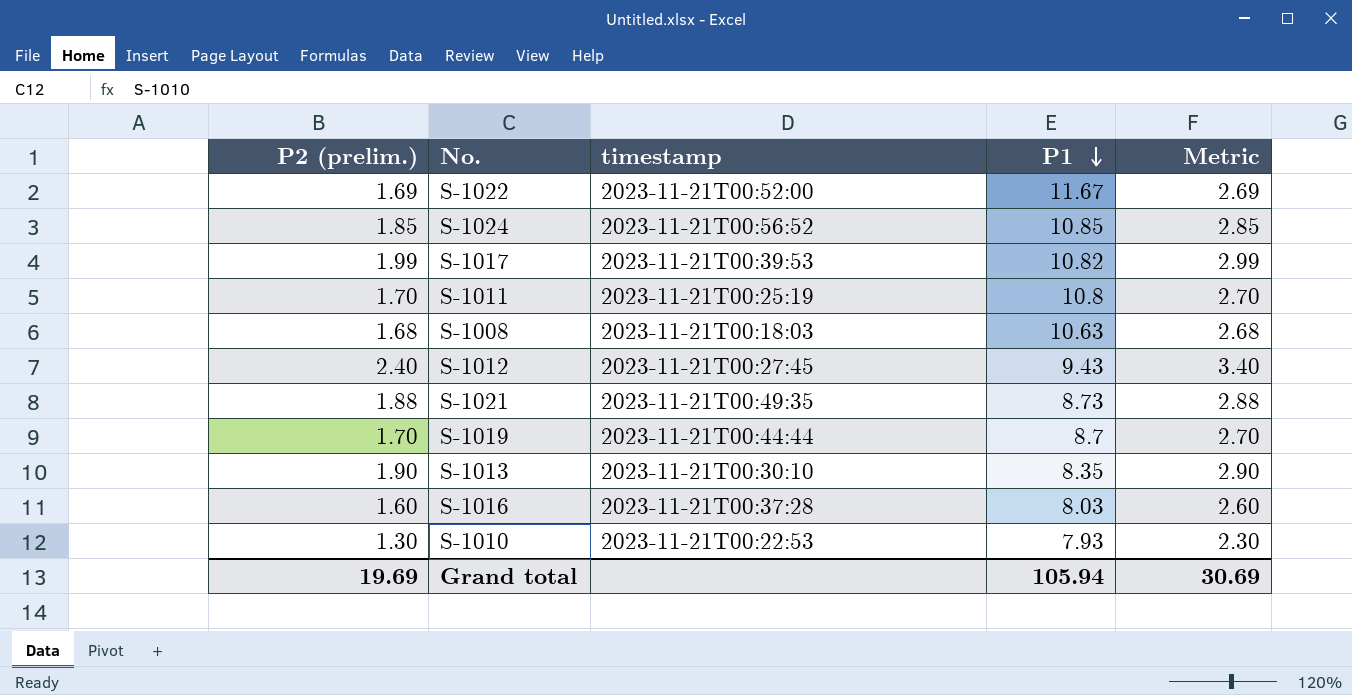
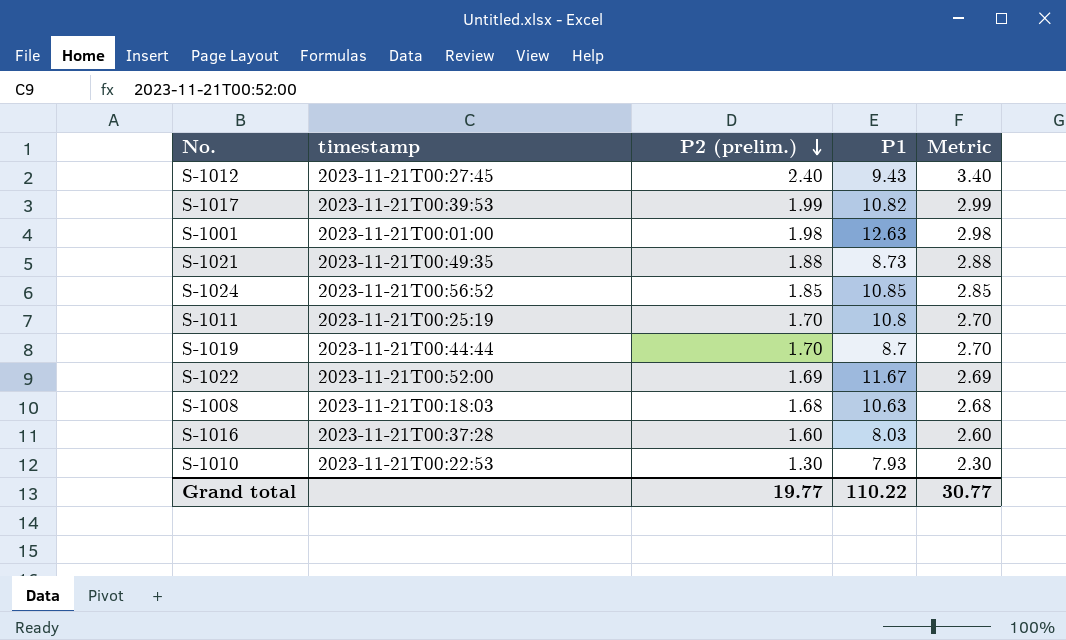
row order: P1 descending -> P2 (prelim.) descending
column P2 (prelim.) | position: 1 -> 3
row S-1013: 1.90 | 2023-11-21T00:30:10 | 8.35 | 2.90 -> none
row S-1001: none -> 2023-11-21T00:01:00 | 1.98 | 12.63 | 2.98
Grand total | P2 (prelim.): 19.69 -> 19.77
Grand total | P1: 105.94 -> 110.22
Grand total | Metric: 30.69 -> 30.77

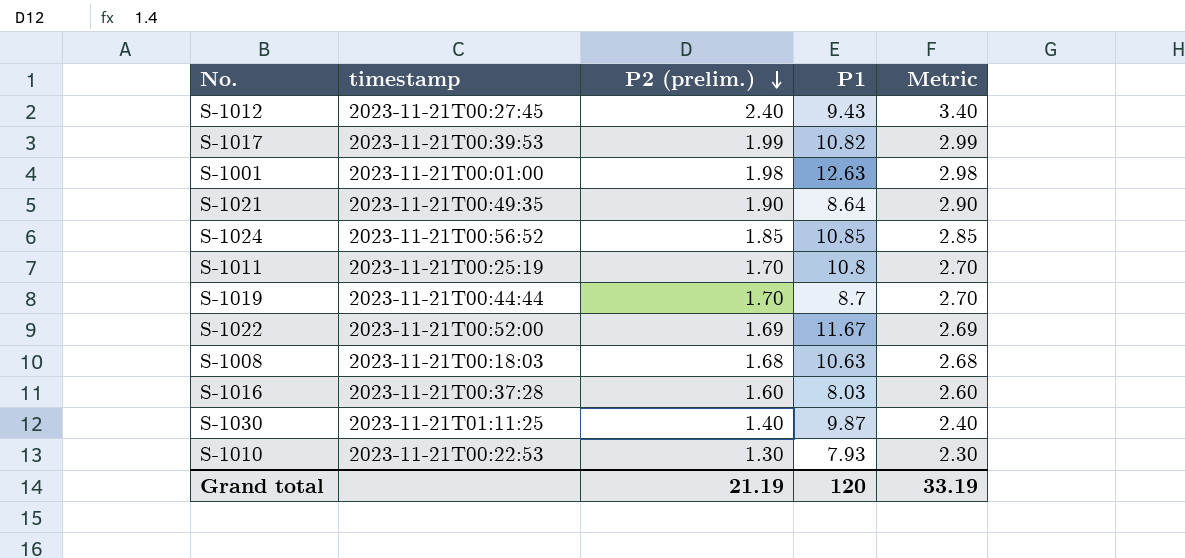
S-1021 | P2 (prelim.): 1.88 -> 1.90
S-1021 | P1: 8.73 -> 8.64
S-1021 | Metric: 2.88 -> 2.90
row S-1030: none -> 2023-11-21T01:11:25 | 1.40 | 9.87 | 2.40
Grand total | P2 (prelim.): 19.77 -> 21.19
Grand total | P1: 110.22 -> 120
Grand total | Metric: 30.77 -> 33.19

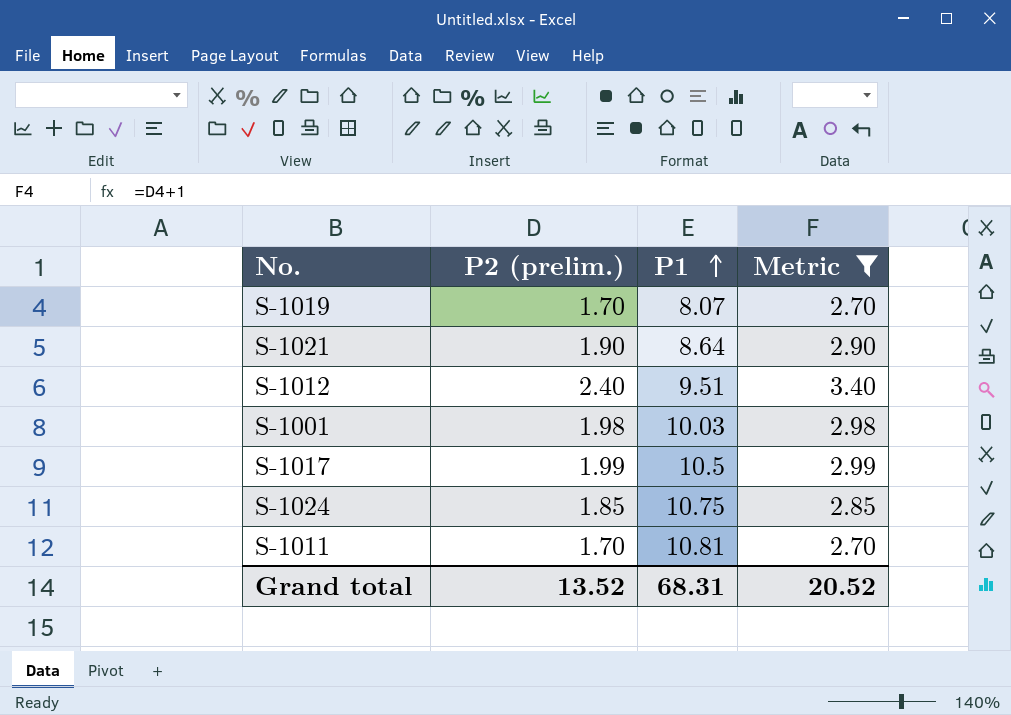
filter: none -> Metric >= 2.70
row order: P2 (prelim.) descending -> P1 ascending
column timestamp | position: 2 -> none
S-1019 | P1: 8.7 -> 8.07
S-1012 | P1: 9.43 -> 9.51
S-1001 | P1: 12.63 -> 10.03
S-1017 | P1: 10.82 -> 10.5
S-1024 | P1: 10.85 -> 10.75
S-1011 | P1: 10.8 -> 10.81
Grand total | P2 (prelim.): 21.19 -> 13.52
Grand total | P1: 120 -> 68.31
Grand total | Metric: 33.19 -> 20.52

